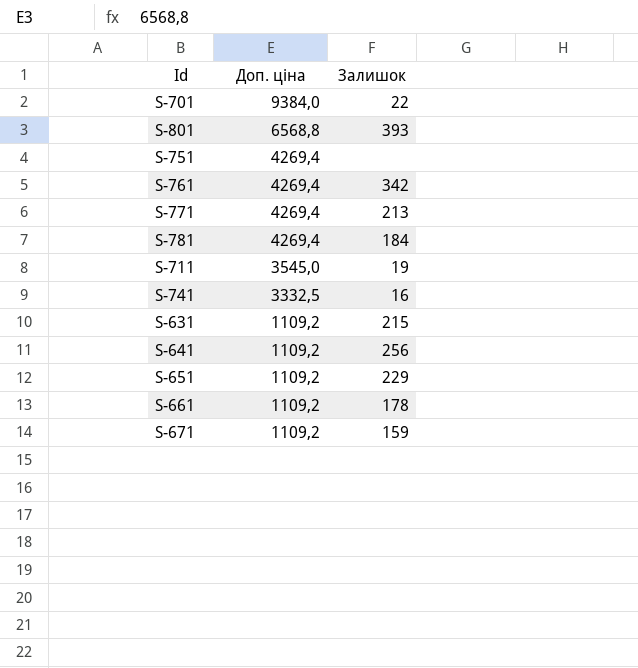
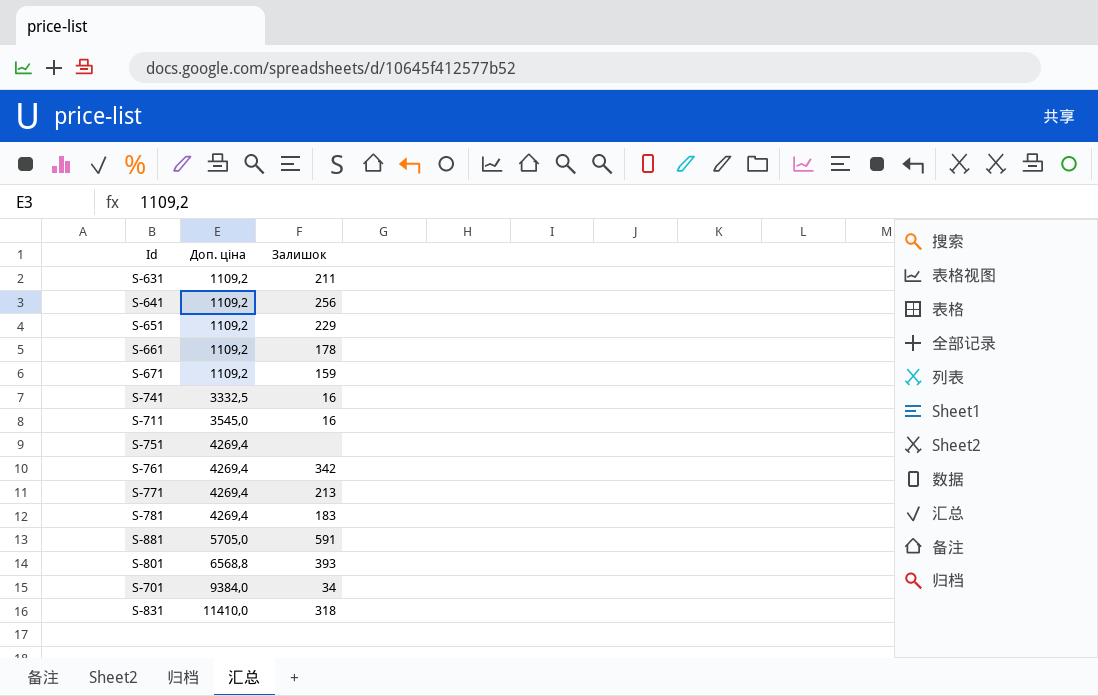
row order: Доп. ціна descending -> Доп. ціна ascending
S-631 | Залишок: 215 -> 211
S-711 | Залишок: 19 -> 16
S-781 | Залишок: 184 -> 183
row S-881: none -> 5705,0 | 591
S-701 | Залишок: 22 -> 34
row S-831: none -> 11410,0 | 318

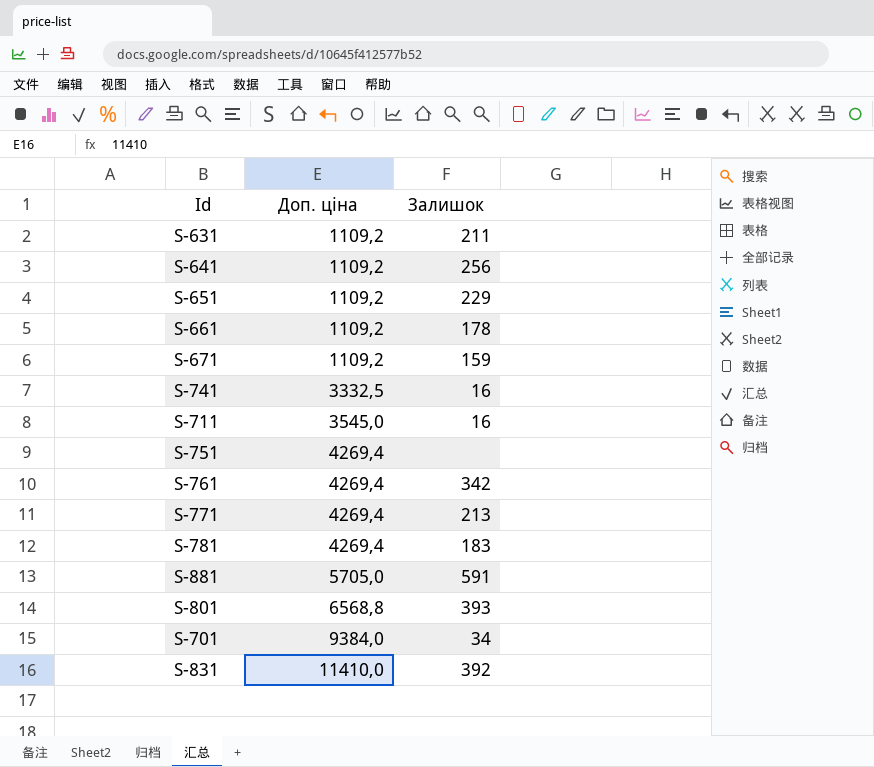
S-831 | Залишок: 318 -> 392

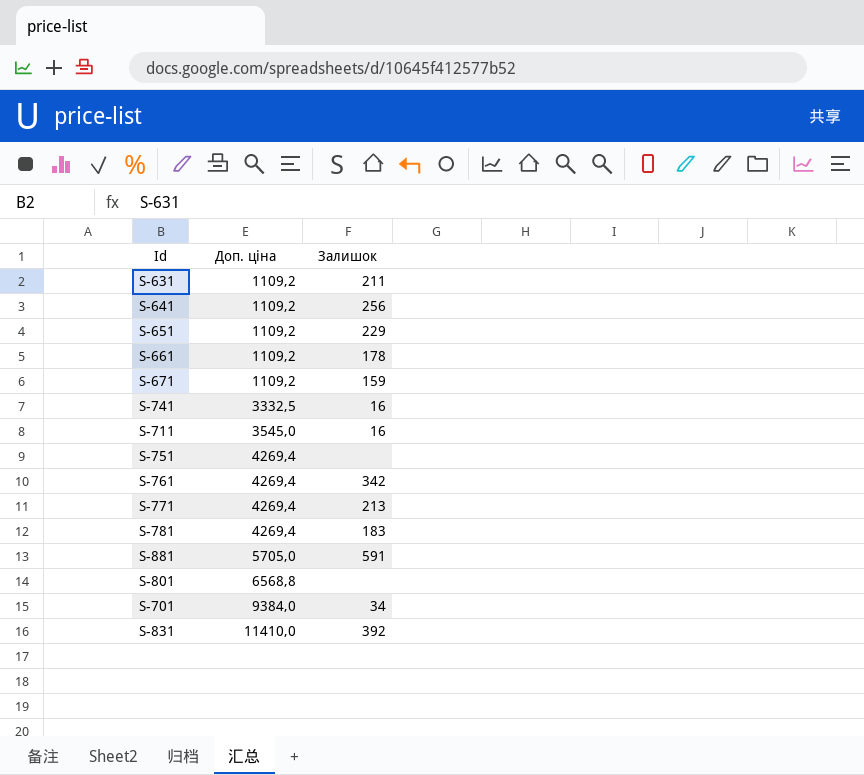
S-801 | Залишок: 393 -> none

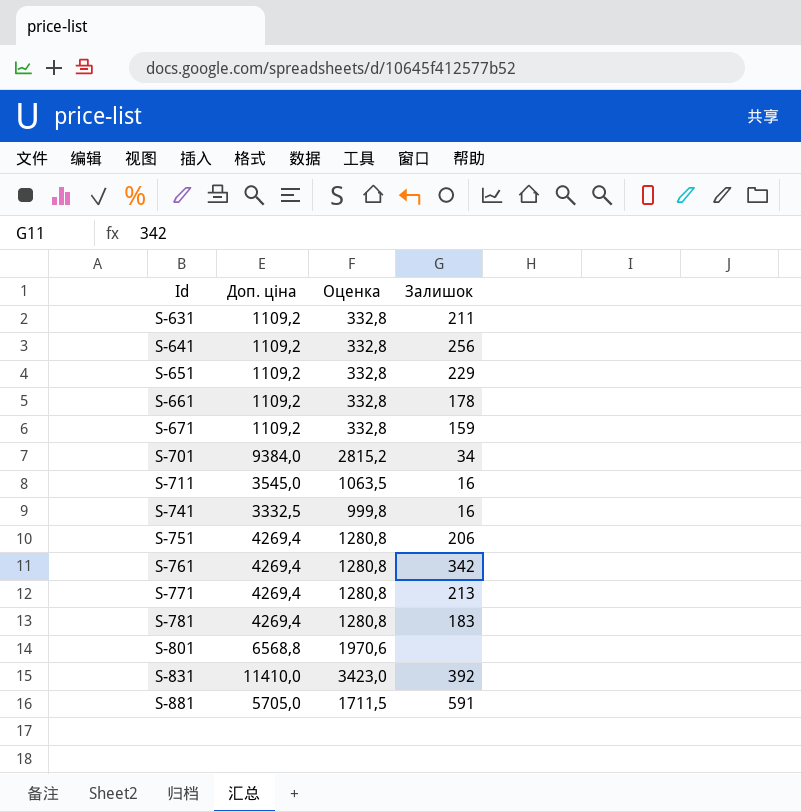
row order: Доп. ціна ascending -> Id ascending
column Оценка | formula: none -> [Доп. ціна] * 0,3
S-751 | Залишок: none -> 206

